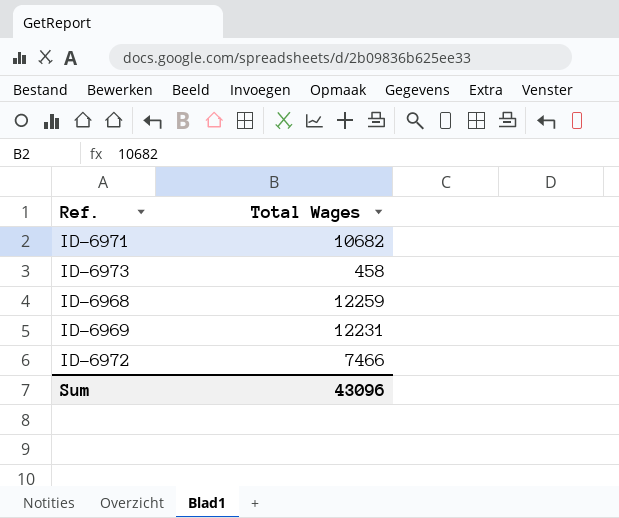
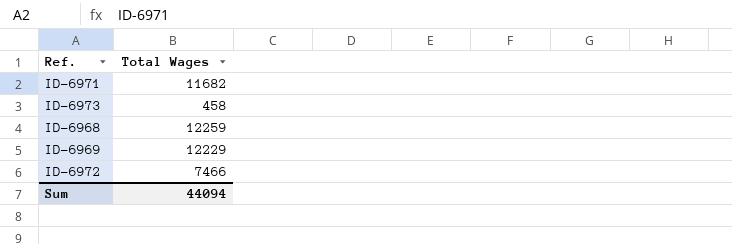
ID-6971 | Total Wages: 10682 -> 11682
ID-6969 | Total Wages: 12231 -> 12229
Sum | Total Wages: 43096 -> 44094

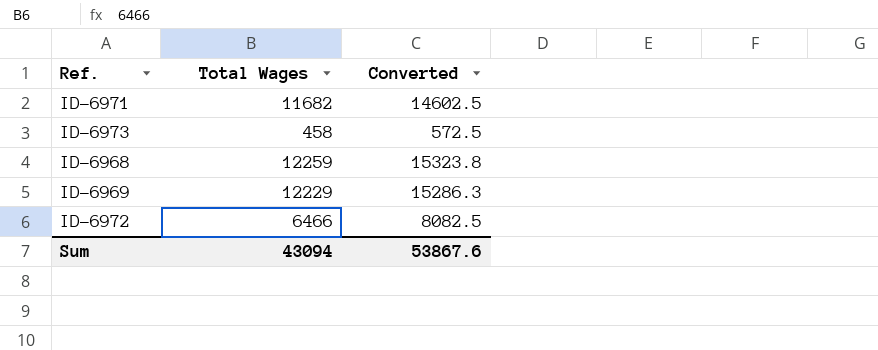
column Converted | formula: none -> [Total Wages] * 1.25
ID-6972 | Total Wages: 7466 -> 6466
Sum | Total Wages: 44094 -> 43094

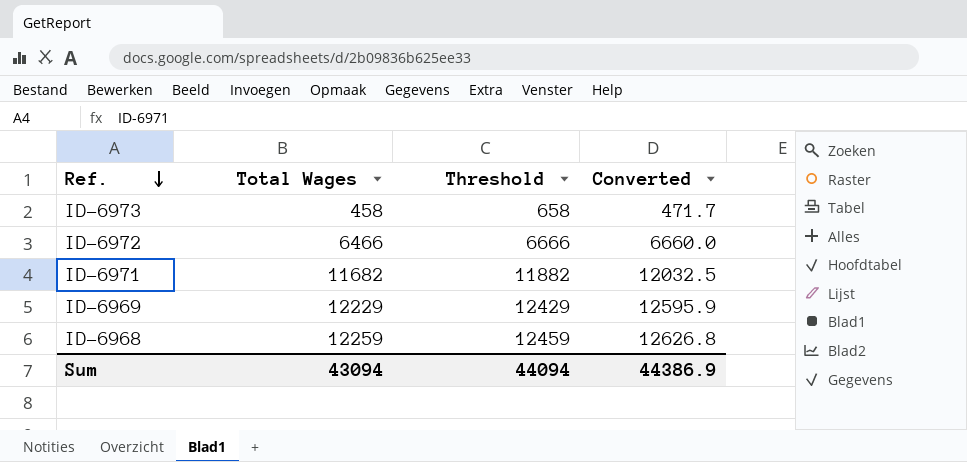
row order: none -> Ref. descending
column Threshold | formula: none -> [Total Wages] + 200
column Converted | formula: [Total Wages] * 1.25 -> [Total Wages] * 1.03
Sum | Converted: 53867.6 -> 44386.9

